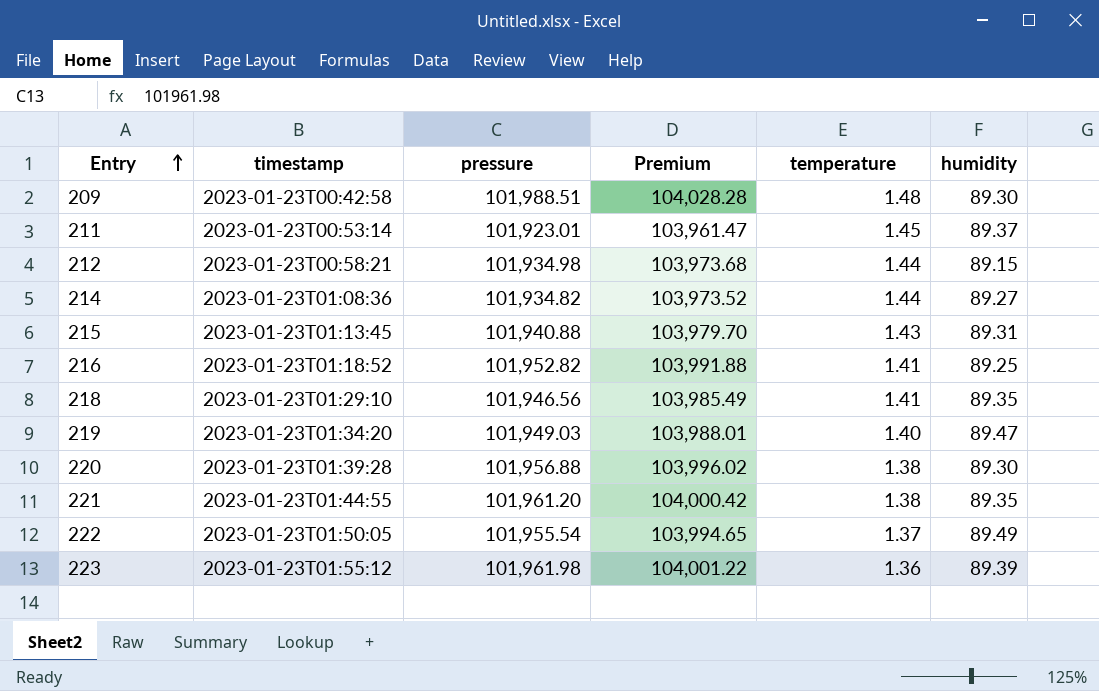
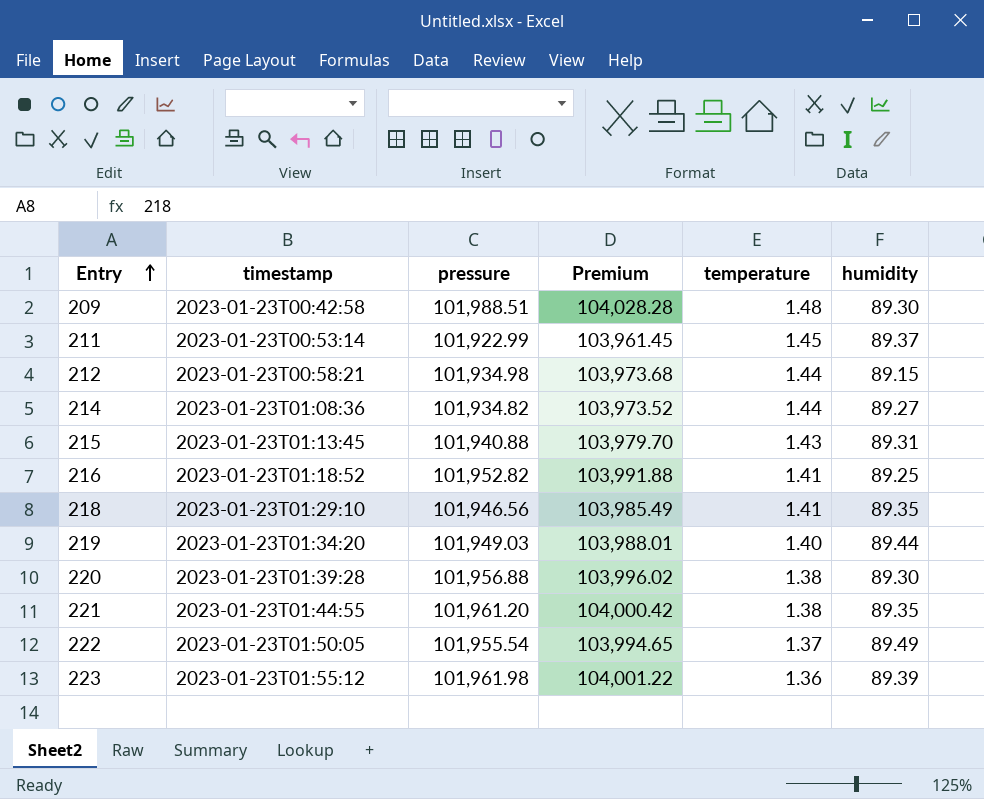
211 | pressure: 101,923.01 -> 101,922.99
211 | Premium: 103,961.47 -> 103,961.45
219 | humidity: 89.47 -> 89.44

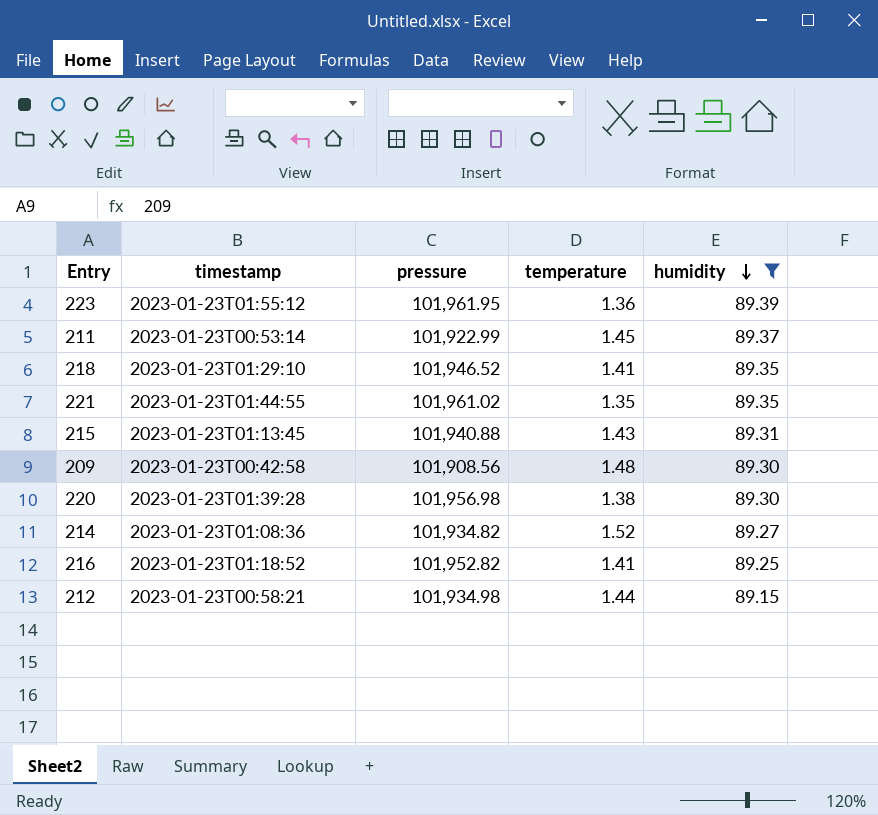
filter: none -> humidity <= 89.39
row order: Entry ascending -> humidity descending
column Premium | formula: [pressure] * 1.02 -> none
223 | pressure: 101,961.98 -> 101,961.95
218 | pressure: 101,946.56 -> 101,946.52
221 | pressure: 101,961.20 -> 101,961.02
221 | temperature: 1.38 -> 1.35
209 | pressure: 101,988.51 -> 101,908.56
220 | pressure: 101,956.88 -> 101,956.98
214 | temperature: 1.44 -> 1.52

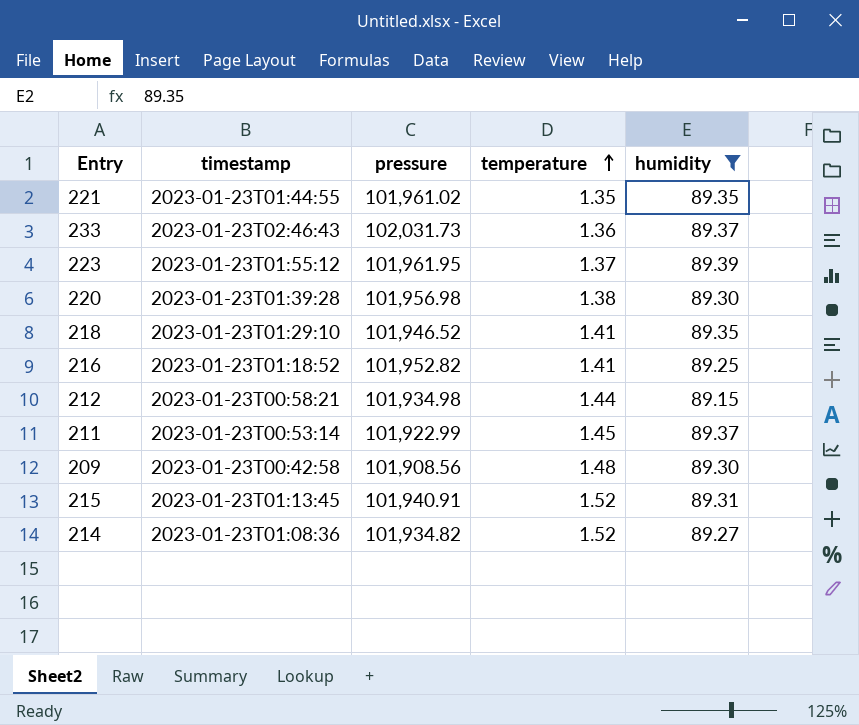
row order: humidity descending -> temperature ascending
row 233: none -> 2023-01-23T02:46:43 | 102,031.73 | 1.36 | 89.37
223 | temperature: 1.36 -> 1.37
215 | pressure: 101,940.88 -> 101,940.91
215 | temperature: 1.43 -> 1.52

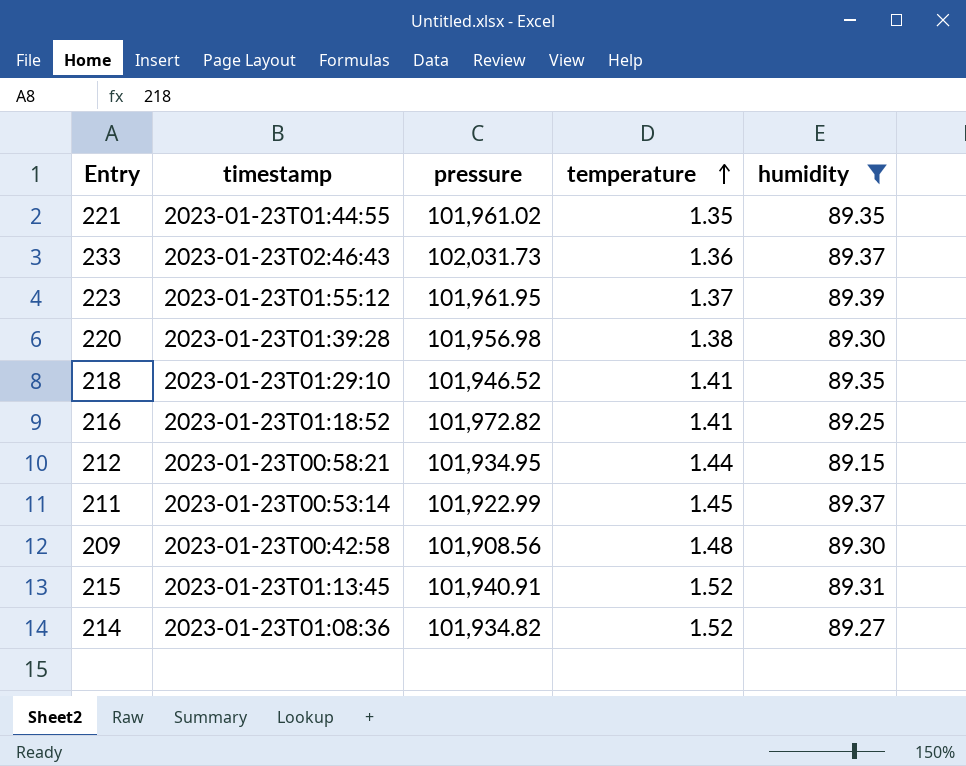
216 | pressure: 101,952.82 -> 101,972.82
212 | pressure: 101,934.98 -> 101,934.95

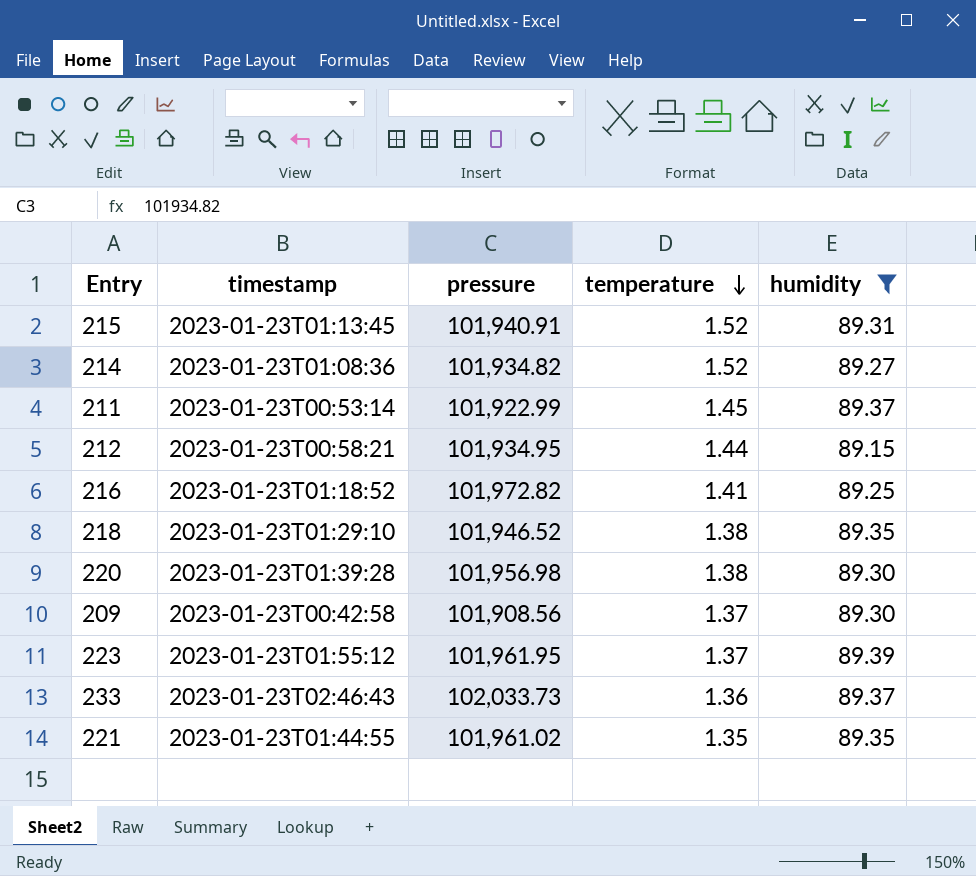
row order: temperature ascending -> temperature descending
218 | temperature: 1.41 -> 1.38
209 | temperature: 1.48 -> 1.37
233 | pressure: 102,031.73 -> 102,033.73

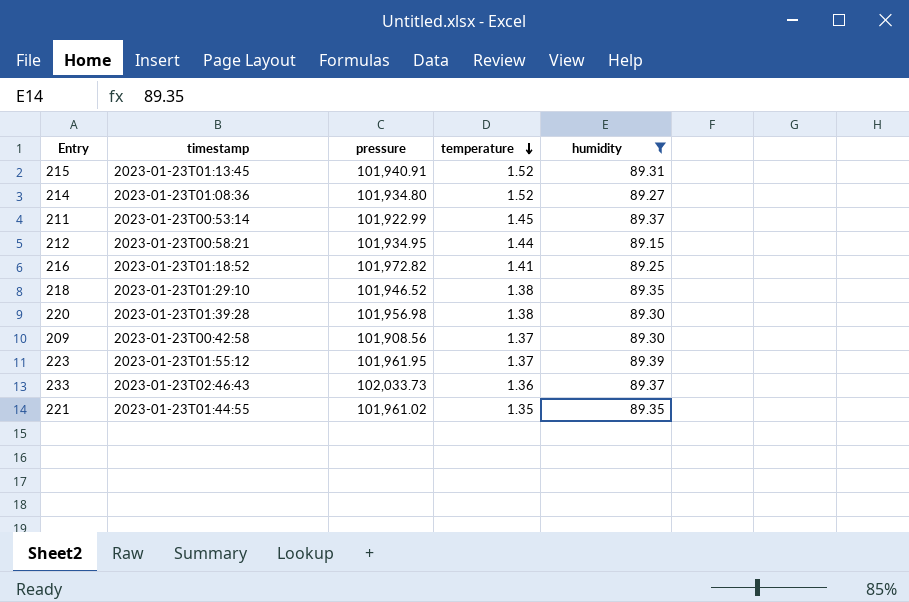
214 | pressure: 101,934.82 -> 101,934.80

